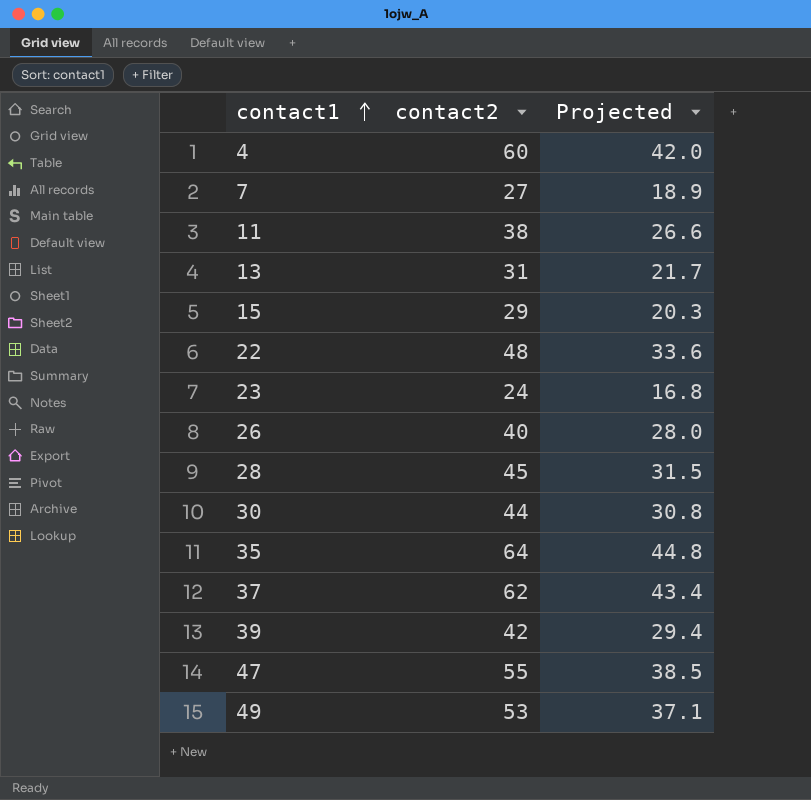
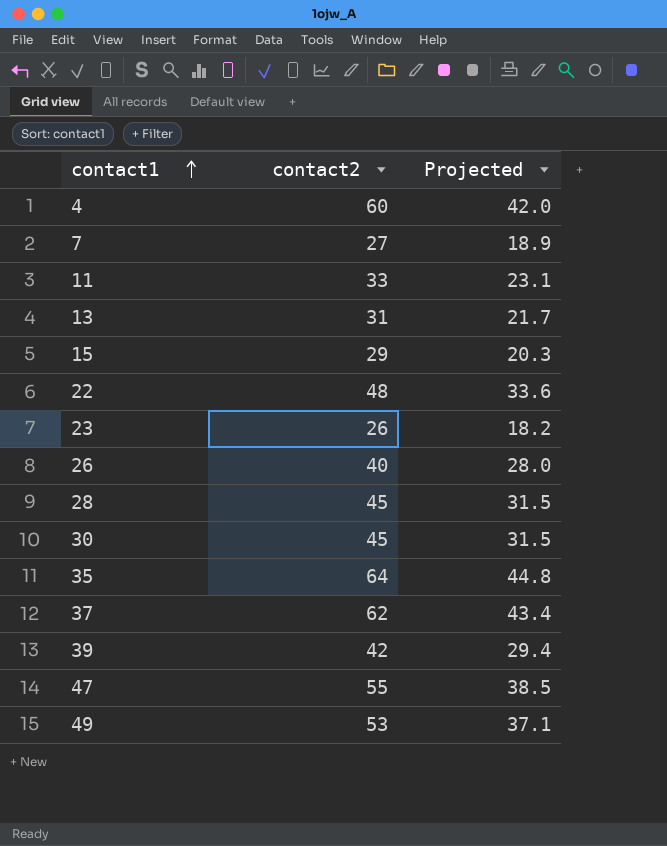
11 | contact2: 38 -> 33
11 | Projected: 26.6 -> 23.1
23 | contact2: 24 -> 26
23 | Projected: 16.8 -> 18.2
30 | contact2: 44 -> 45
30 | Projected: 30.8 -> 31.5

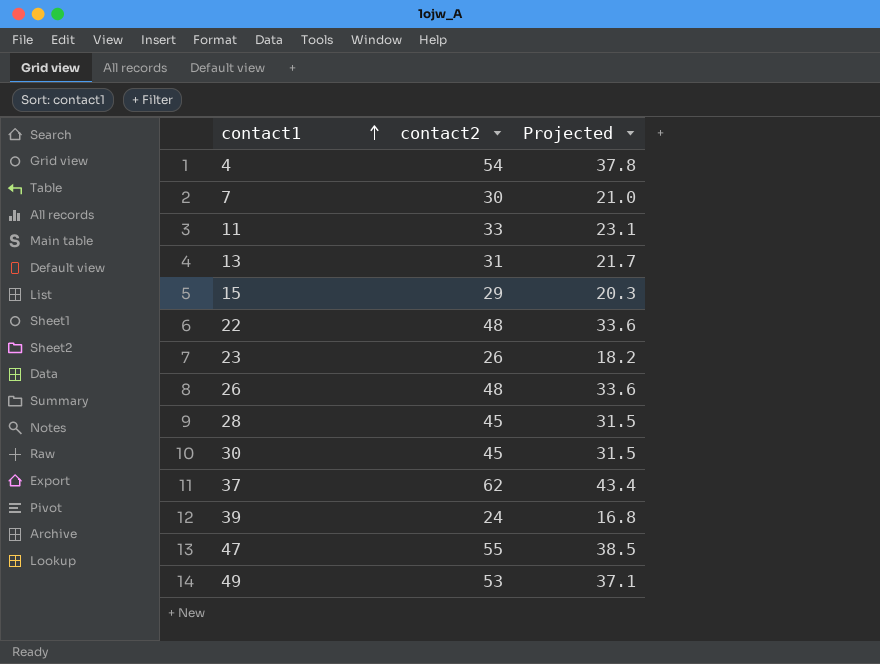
row 35: 64 | 44.8 -> none
4 | contact2: 60 -> 54
4 | Projected: 42.0 -> 37.8
7 | contact2: 27 -> 30
7 | Projected: 18.9 -> 21.0
26 | contact2: 40 -> 48
26 | Projected: 28.0 -> 33.6
39 | contact2: 42 -> 24
39 | Projected: 29.4 -> 16.8

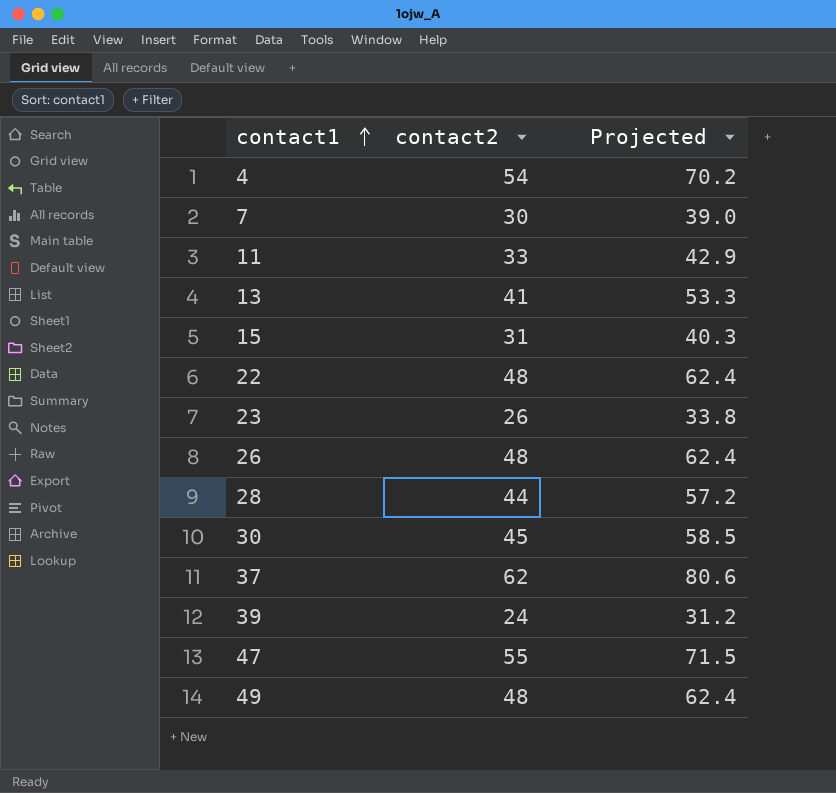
column Projected | formula: [contact2] * 0.7 -> [contact2] * 1.3
13 | contact2: 31 -> 41
15 | contact2: 29 -> 31
28 | contact2: 45 -> 44
49 | contact2: 53 -> 48

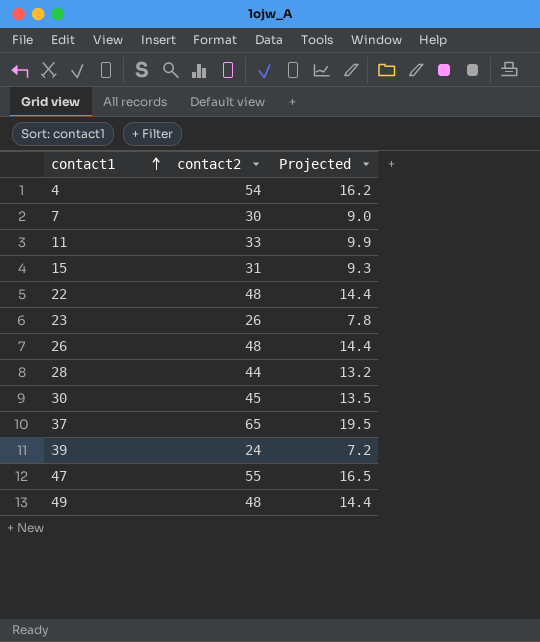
column Projected | formula: [contact2] * 1.3 -> [contact2] * 0.3
row 13: 41 | 53.3 -> none
37 | contact2: 62 -> 65

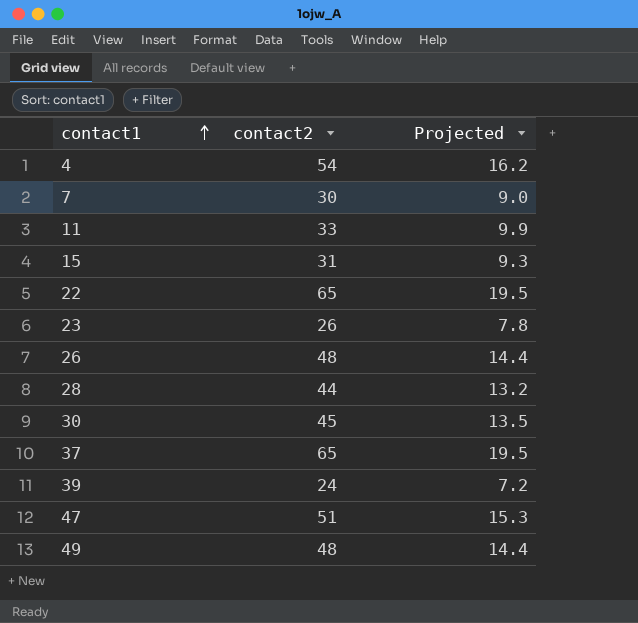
22 | contact2: 48 -> 65
22 | Projected: 14.4 -> 19.5
47 | contact2: 55 -> 51
47 | Projected: 16.5 -> 15.3

